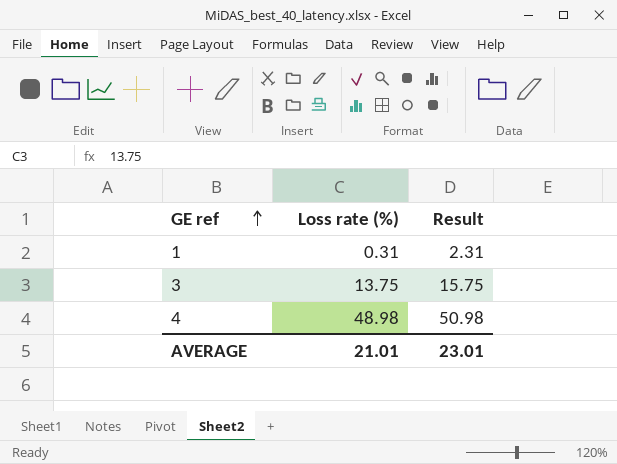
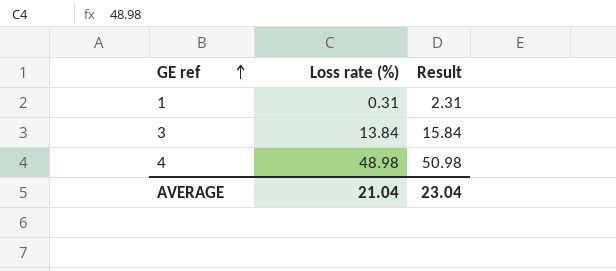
3 | Loss rate (%): 13.75 -> 13.84
3 | Result: 15.75 -> 15.84
AVERAGE | Loss rate (%): 21.01 -> 21.04
AVERAGE | Result: 23.01 -> 23.04

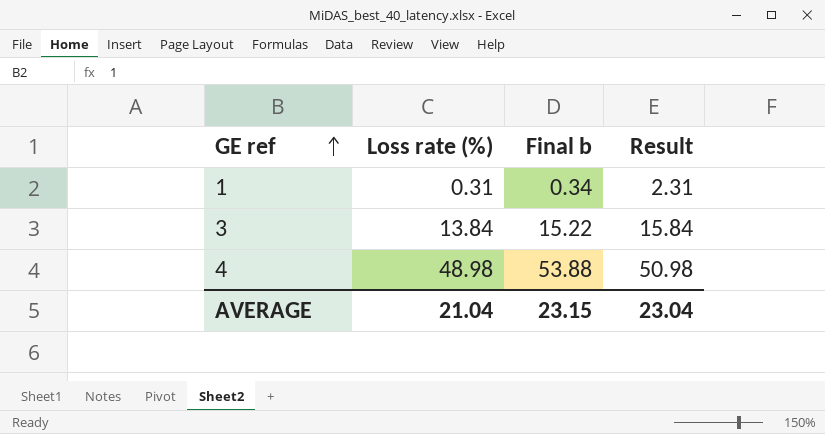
column Final b | formula: none -> [Loss rate (%)] * 1.1

